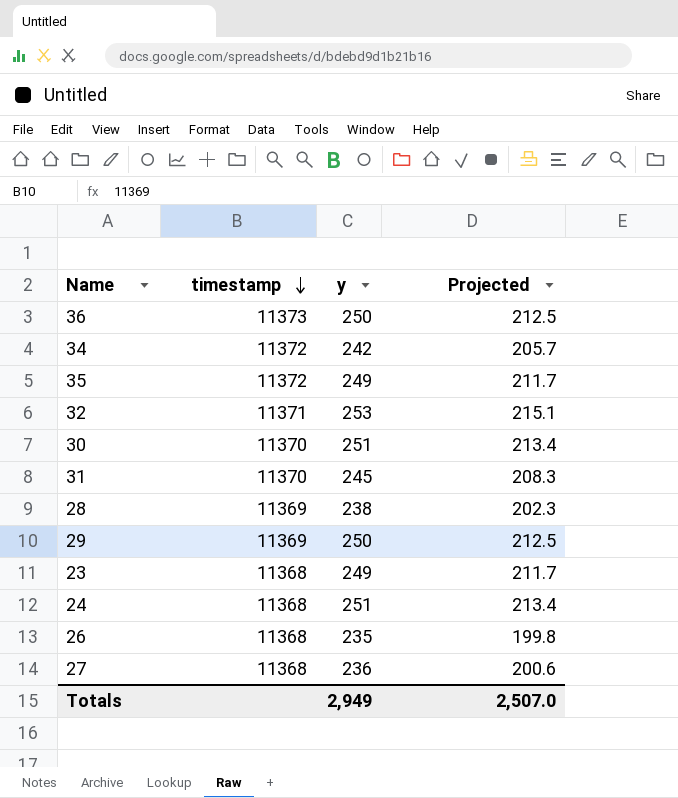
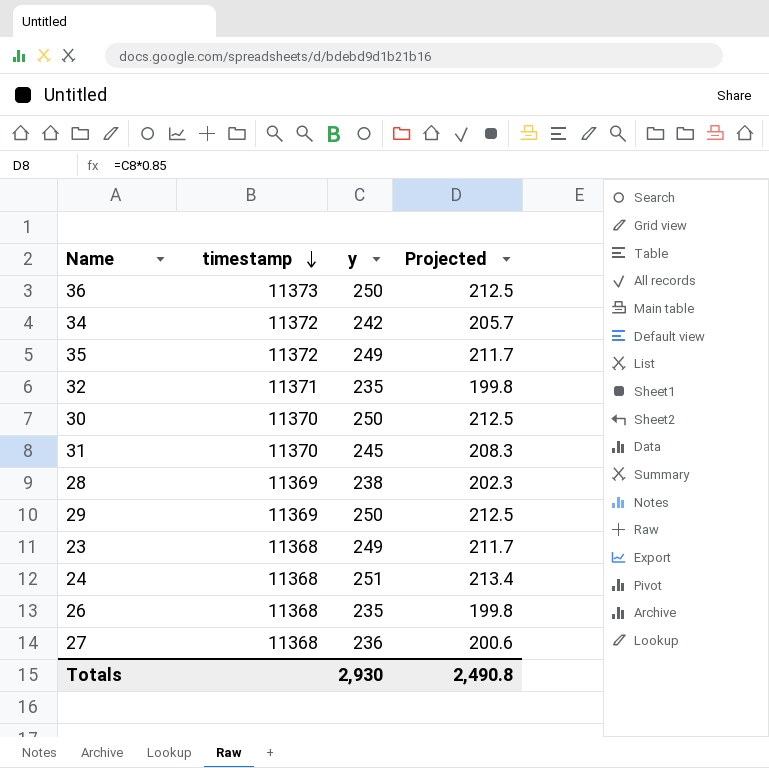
32 | y: 253 -> 235
32 | Projected: 215.1 -> 199.8
30 | y: 251 -> 250
30 | Projected: 213.4 -> 212.5
Totals | y: 2,949 -> 2,930
Totals | Projected: 2,507.0 -> 2,490.8

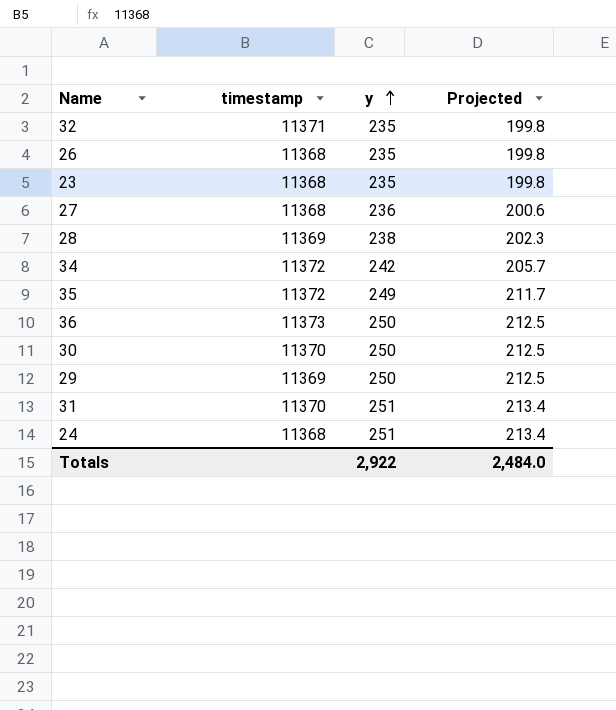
row order: timestamp descending -> y ascending
23 | y: 249 -> 235
23 | Projected: 211.7 -> 199.8
31 | y: 245 -> 251
31 | Projected: 208.3 -> 213.4
Totals | y: 2,930 -> 2,922
Totals | Projected: 2,490.8 -> 2,484.0

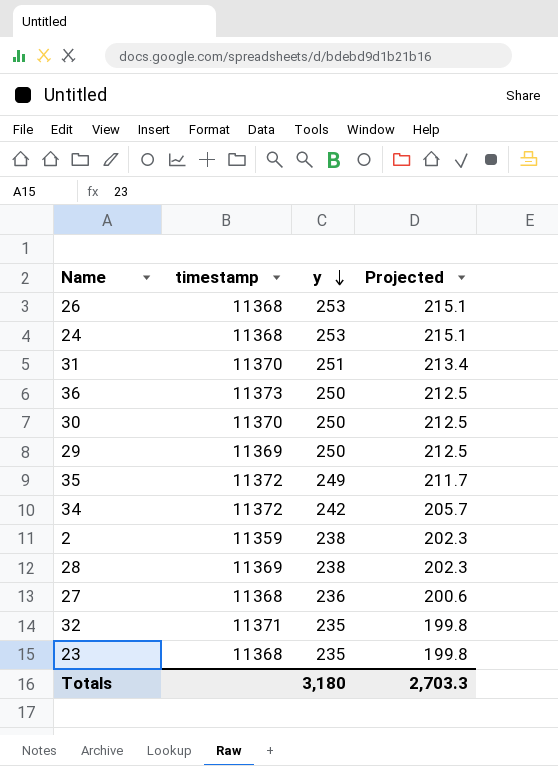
row order: y ascending -> y descending
26 | y: 235 -> 253
26 | Projected: 199.8 -> 215.1
24 | y: 251 -> 253
24 | Projected: 213.4 -> 215.1
row 2: none -> 11359 | 238 | 202.3
Totals | y: 2,922 -> 3,180
Totals | Projected: 2,484.0 -> 2,703.3

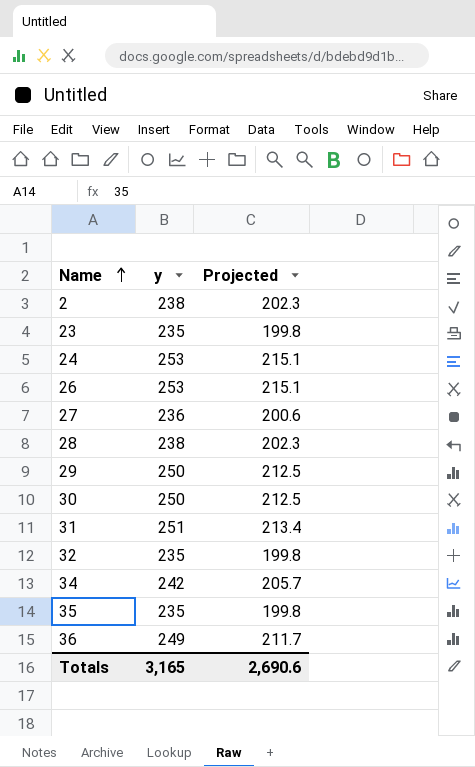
row order: y descending -> Name ascending
column timestamp | position: 2 -> none
35 | y: 249 -> 235
35 | Projected: 211.7 -> 199.8
36 | y: 250 -> 249
36 | Projected: 212.5 -> 211.7
Totals | y: 3,180 -> 3,165
Totals | Projected: 2,703.3 -> 2,690.6

